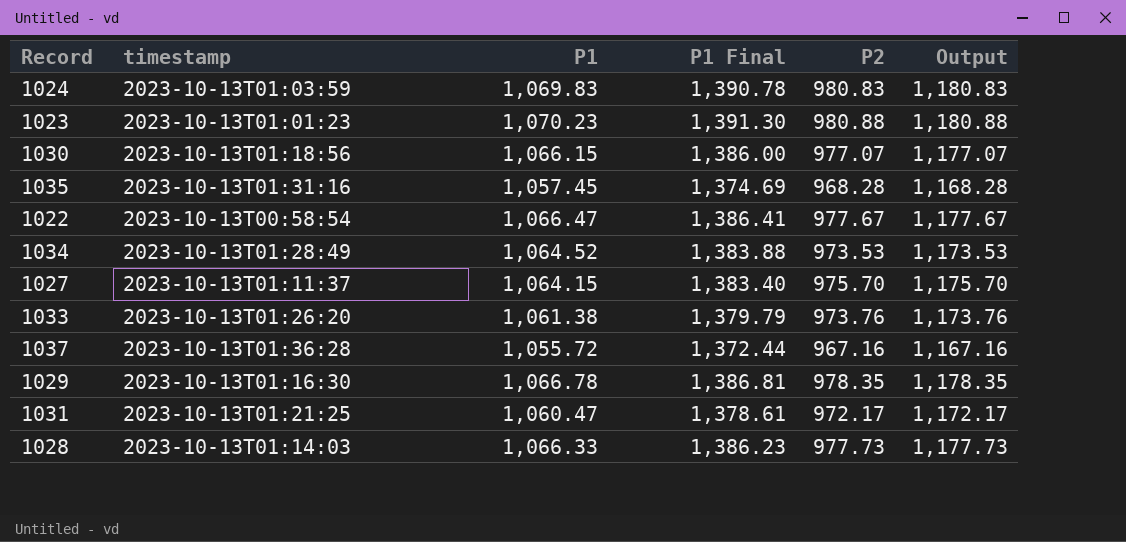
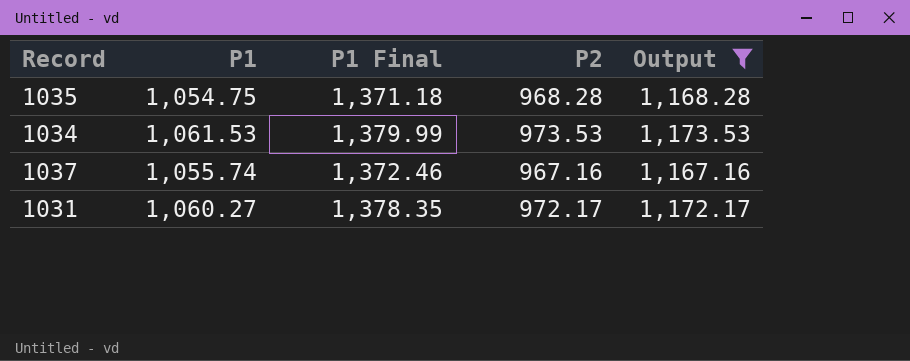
filter: none -> Output <= 1,173.53
column timestamp | position: 2 -> none
1035 | P1: 1,057.45 -> 1,054.75
1035 | P1 Final: 1,374.69 -> 1,371.18
1034 | P1: 1,064.52 -> 1,061.53
1034 | P1 Final: 1,383.88 -> 1,379.99
1037 | P1: 1,055.72 -> 1,055.74
1037 | P1 Final: 1,372.44 -> 1,372.46
1031 | P1: 1,060.47 -> 1,060.27
1031 | P1 Final: 1,378.61 -> 1,378.35

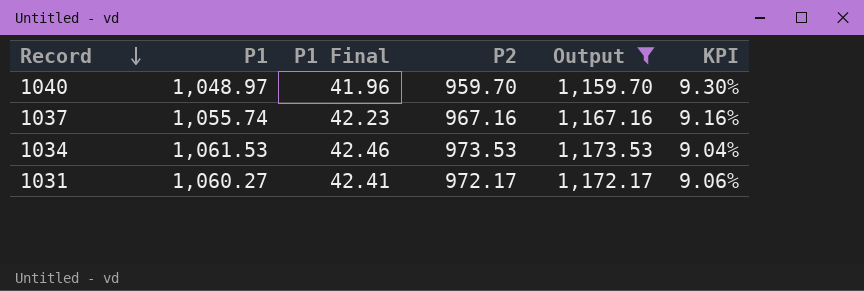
row order: none -> Record descending
column P1 Final | formula: [P1] * 1.3 -> [P1] * 0.04
column KPI | formula: none -> ([P1] - [P2]) / [P2]
row 1035: 1,054.75 | 1,371.18 | 968.28 | 1,168.28 -> none
row 1040: none -> 1,048.97 | 41.96 | 959.70 | 1,159.70 | 9.30%

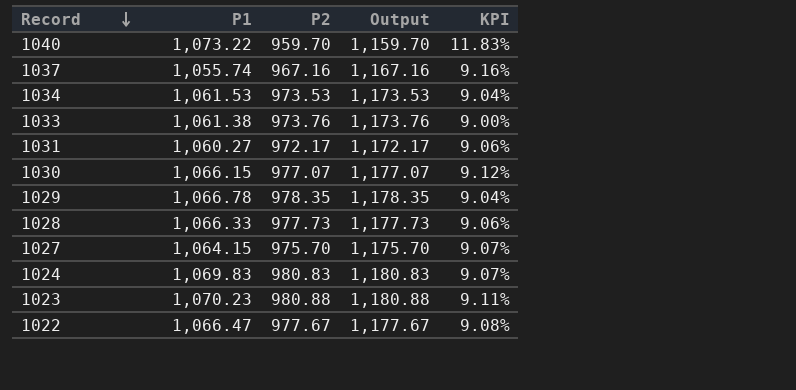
filter: Output <= 1,173.53 -> none
column P1 Final | formula: [P1] * 0.04 -> none
1040 | P1: 1,048.97 -> 1,073.22
1040 | KPI: 9.30% -> 11.83%

